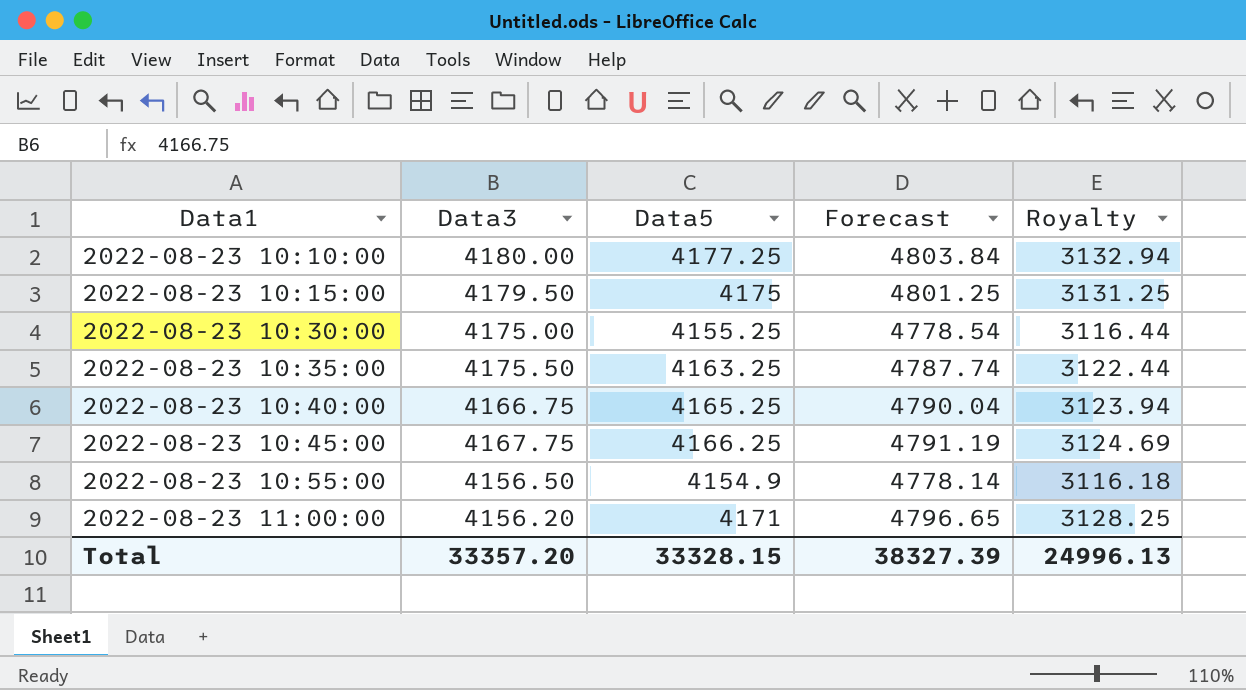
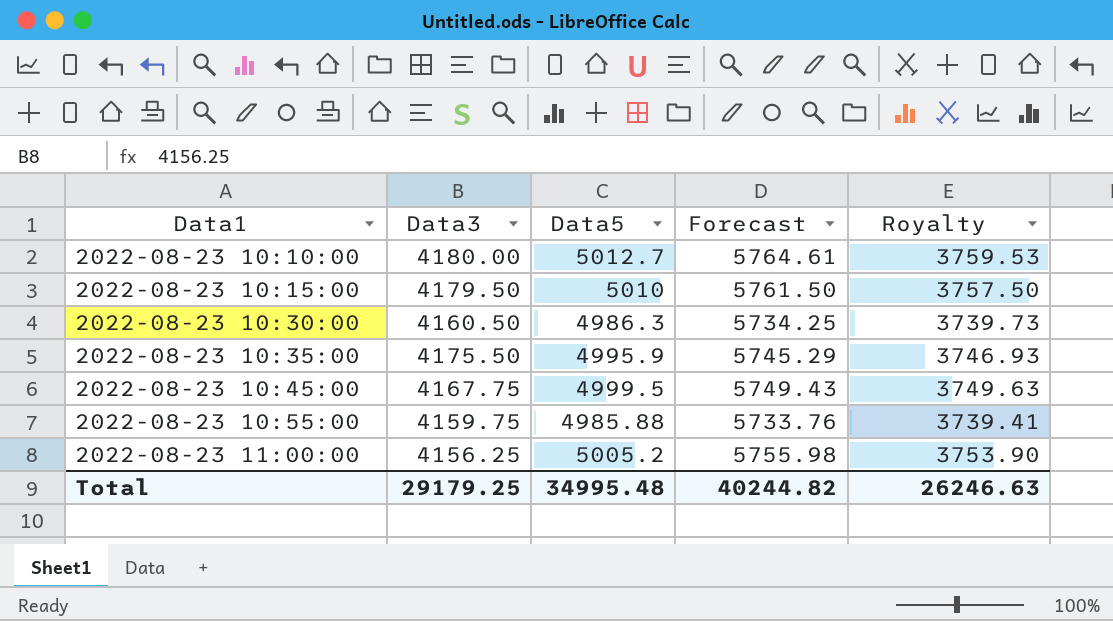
row 2022-08-23 10:40:00: 4166.75 | 4165.25 | 4790.04 | 3123.94 -> none
2022-08-23 10:10:00 | Data5: 4177.25 -> 5012.7
2022-08-23 10:10:00 | Forecast: 4803.84 -> 5764.61
2022-08-23 10:10:00 | Royalty: 3132.94 -> 3759.53
2022-08-23 10:15:00 | Data5: 4175 -> 5010
2022-08-23 10:15:00 | Forecast: 4801.25 -> 5761.50
2022-08-23 10:15:00 | Royalty: 3131.25 -> 3757.50
2022-08-23 10:30:00 | Data3: 4175.00 -> 4160.50
2022-08-23 10:30:00 | Data5: 4155.25 -> 4986.3
2022-08-23 10:30:00 | Forecast: 4778.54 -> 5734.25
2022-08-23 10:30:00 | Royalty: 3116.44 -> 3739.73
2022-08-23 10:35:00 | Data5: 4163.25 -> 4995.9
2022-08-23 10:35:00 | Forecast: 4787.74 -> 5745.29
2022-08-23 10:35:00 | Royalty: 3122.44 -> 3746.93
2022-08-23 10:45:00 | Data5: 4166.25 -> 4999.5
2022-08-23 10:45:00 | Forecast: 4791.19 -> 5749.43
2022-08-23 10:45:00 | Royalty: 3124.69 -> 3749.63
2022-08-23 10:55:00 | Data3: 4156.50 -> 4159.75
2022-08-23 10:55:00 | Data5: 4154.9 -> 4985.88
2022-08-23 10:55:00 | Forecast: 4778.14 -> 5733.76
2022-08-23 10:55:00 | Royalty: 3116.18 -> 3739.41
2022-08-23 11:00:00 | Data3: 4156.20 -> 4156.25
2022-08-23 11:00:00 | Data5: 4171 -> 5005.2
2022-08-23 11:00:00 | Forecast: 4796.65 -> 5755.98
2022-08-23 11:00:00 | Royalty: 3128.25 -> 3753.90
Total | Data3: 33357.20 -> 29179.25
Total | Data5: 33328.15 -> 34995.48
Total | Forecast: 38327.39 -> 40244.82
Total | Royalty: 24996.13 -> 26246.63

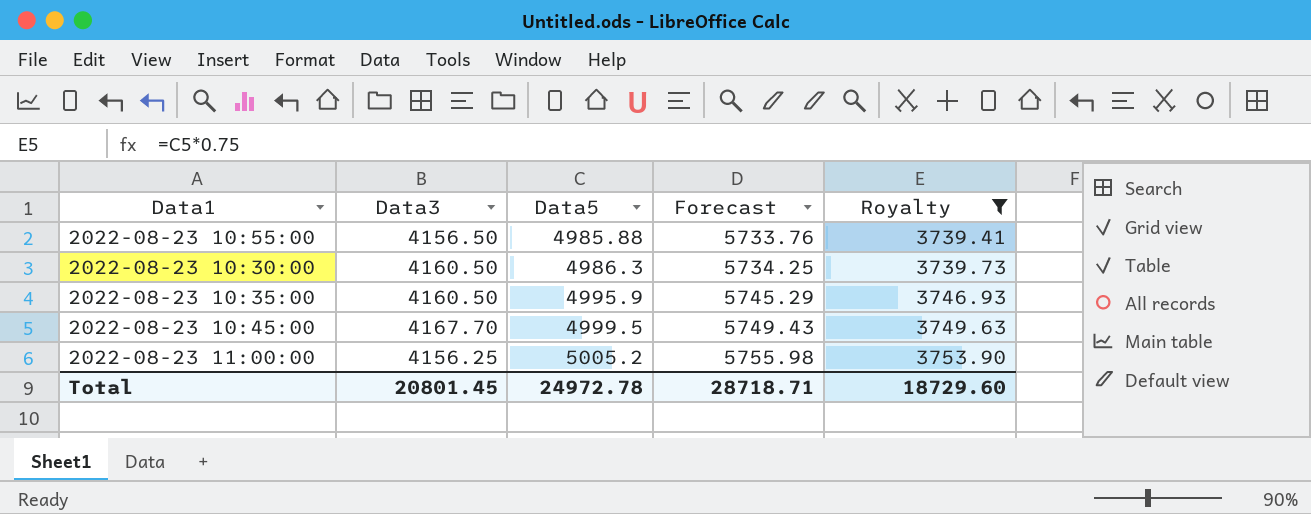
filter: none -> Royalty <= 3753.90
row order: Data1 ascending -> Data5 ascending
2022-08-23 10:55:00 | Data3: 4159.75 -> 4156.50
2022-08-23 10:35:00 | Data3: 4175.50 -> 4160.50
2022-08-23 10:45:00 | Data3: 4167.75 -> 4167.70
Total | Data3: 29179.25 -> 20801.45
Total | Data5: 34995.48 -> 24972.78
Total | Forecast: 40244.82 -> 28718.71
Total | Royalty: 26246.63 -> 18729.60

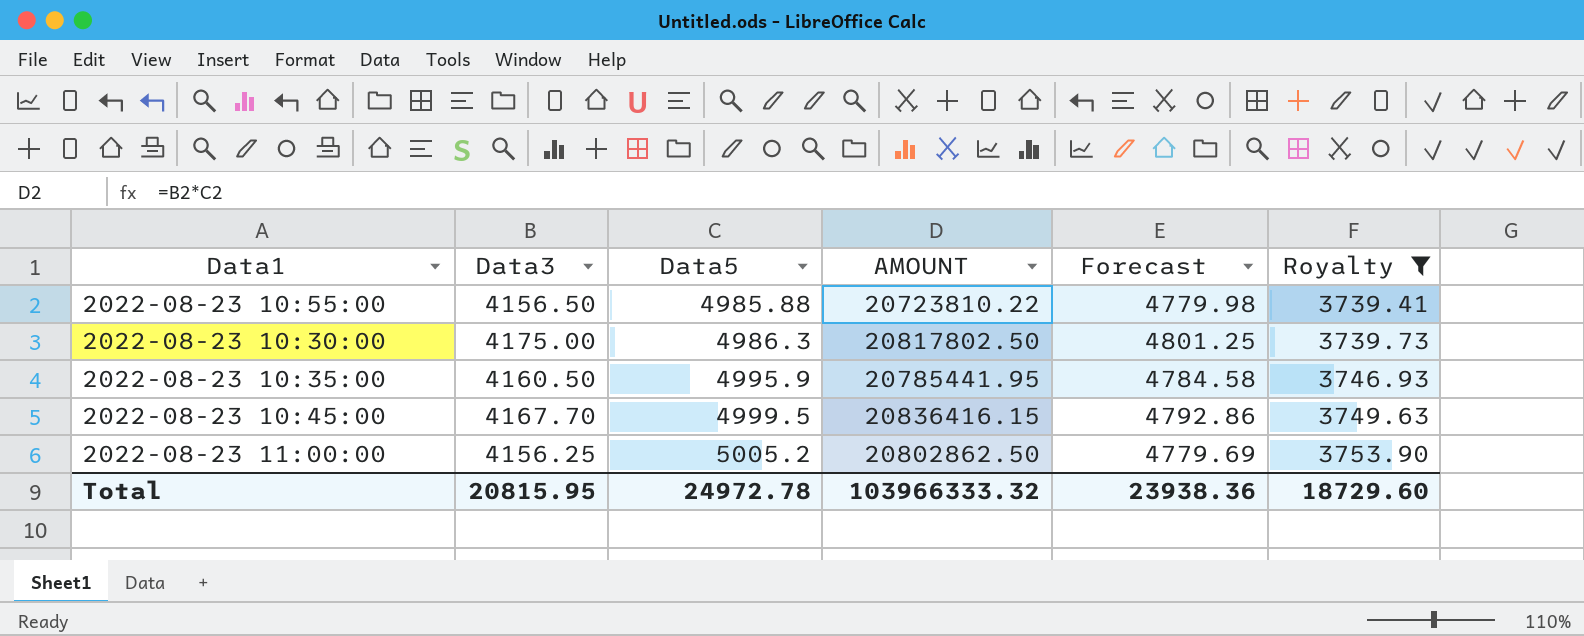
column AMOUNT | formula: none -> [Data3] * [Data5]
column Forecast | formula: [Data5] * 1.15 -> [Data3] * 1.15
2022-08-23 10:30:00 | Data3: 4160.50 -> 4175.00
Total | Data3: 20801.45 -> 20815.95
Total | Forecast: 28718.71 -> 23938.36

